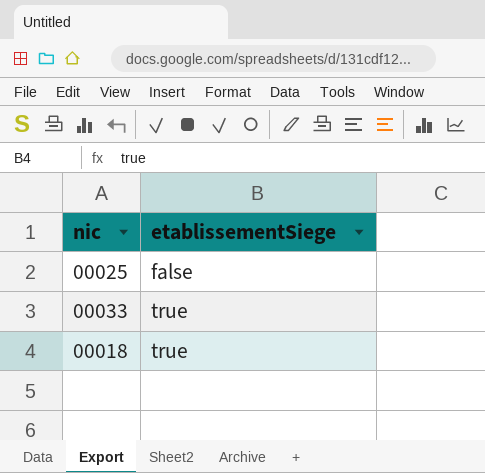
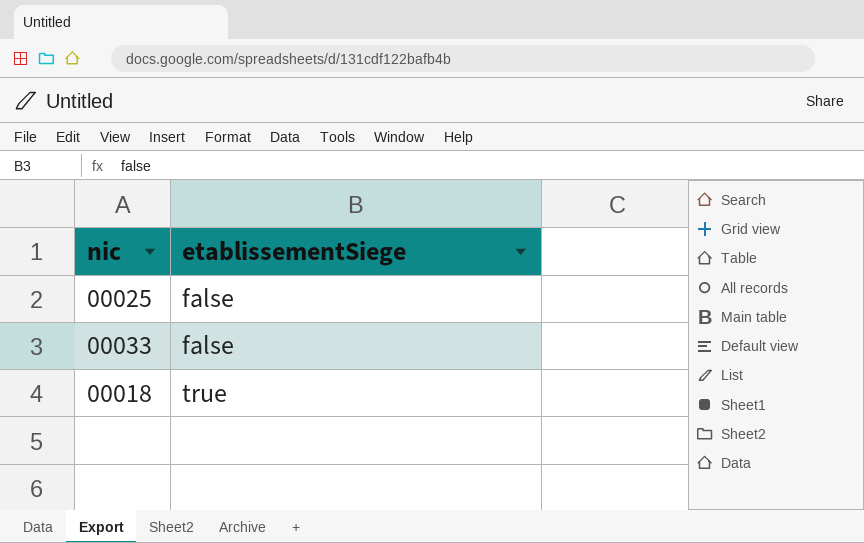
00033 | etablissementSiege: true -> false

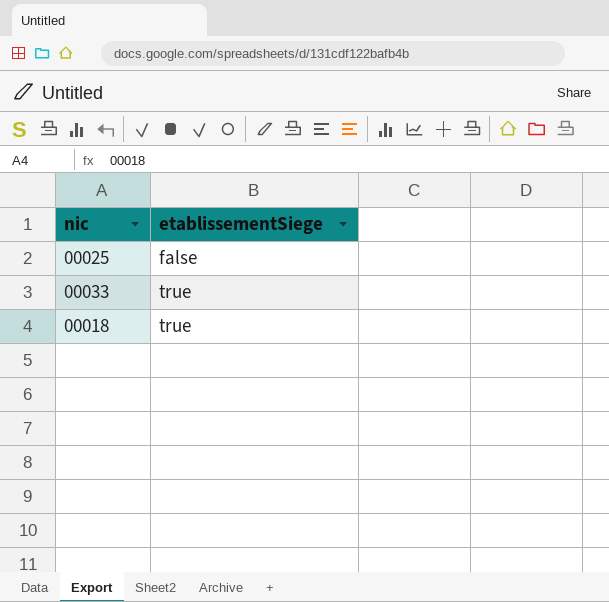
00033 | etablissementSiege: false -> true

